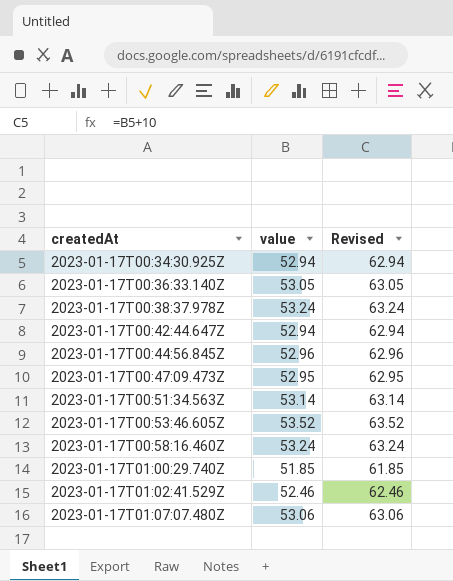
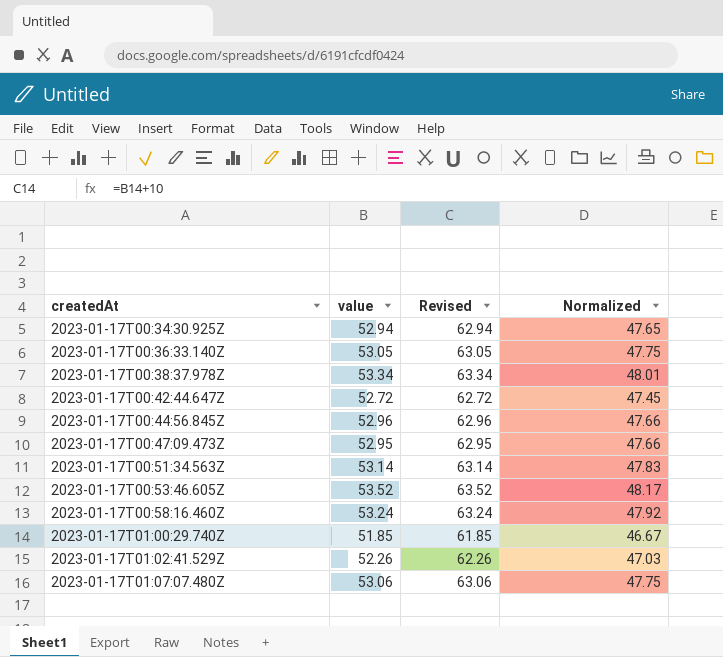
column Normalized | formula: none -> [value] * 0.9
2023-01-17T00:38:37.978Z | value: 53.24 -> 53.34
2023-01-17T00:38:37.978Z | Revised: 63.24 -> 63.34
2023-01-17T00:42:44.647Z | value: 52.94 -> 52.72
2023-01-17T00:42:44.647Z | Revised: 62.94 -> 62.72
2023-01-17T01:02:41.529Z | value: 52.46 -> 52.26
2023-01-17T01:02:41.529Z | Revised: 62.46 -> 62.26

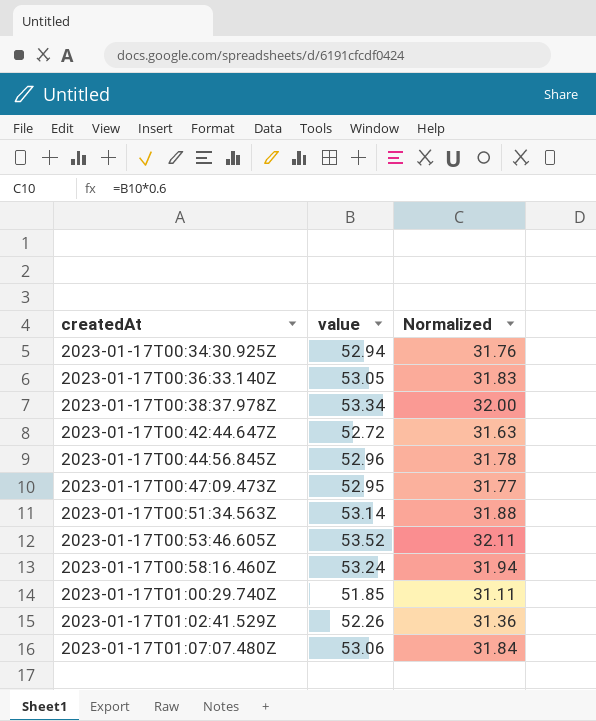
column Revised | formula: [value] + 10 -> none
column Normalized | formula: [value] * 0.9 -> [value] * 0.6

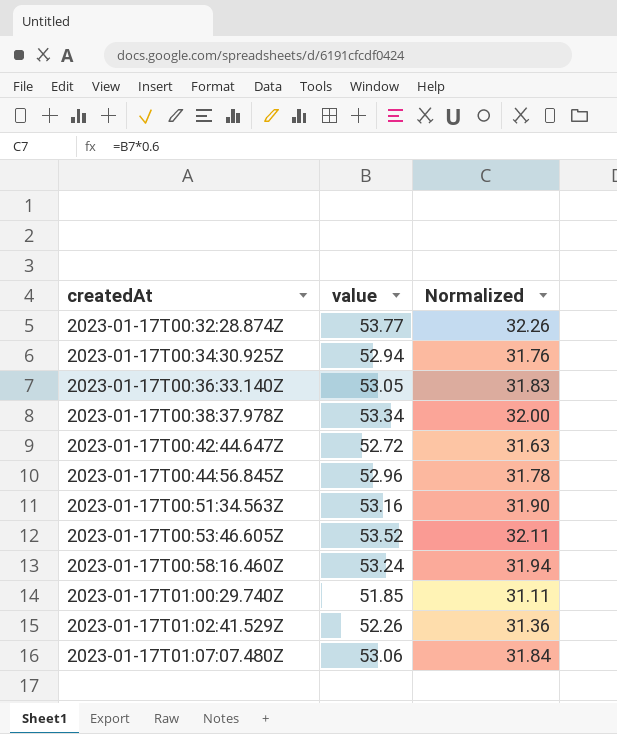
row 2023-01-17T00:47:09.473Z: 52.95 | 31.77 -> none
row 2023-01-17T00:32:28.874Z: none -> 53.77 | 32.26
2023-01-17T00:51:34.563Z | value: 53.14 -> 53.16
2023-01-17T00:51:34.563Z | Normalized: 31.88 -> 31.90

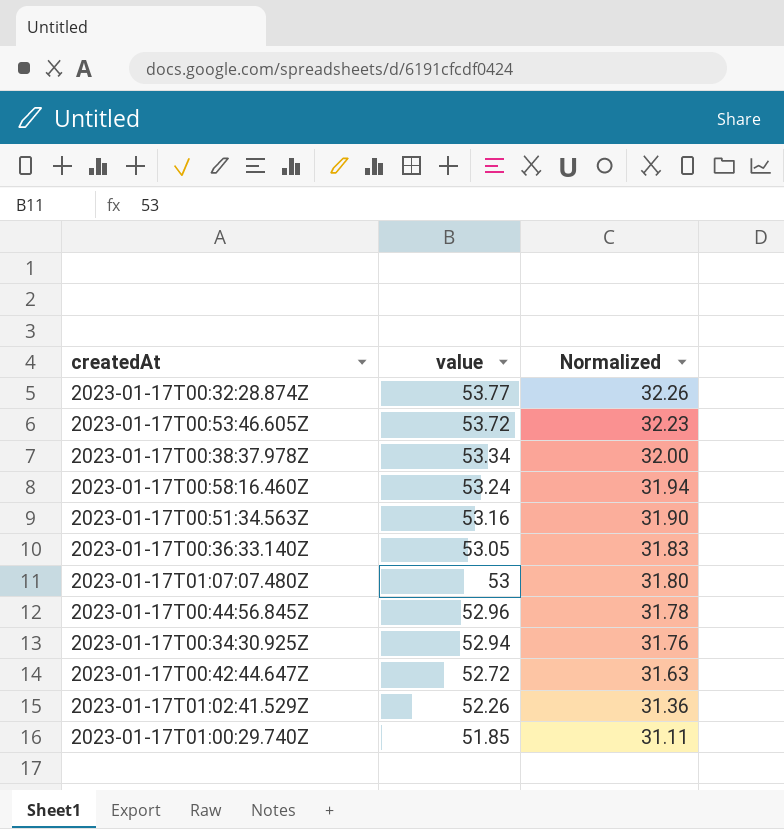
row order: createdAt ascending -> value descending
2023-01-17T00:53:46.605Z | value: 53.52 -> 53.72
2023-01-17T00:53:46.605Z | Normalized: 32.11 -> 32.23
2023-01-17T01:07:07.480Z | value: 53.06 -> 53
2023-01-17T01:07:07.480Z | Normalized: 31.84 -> 31.80

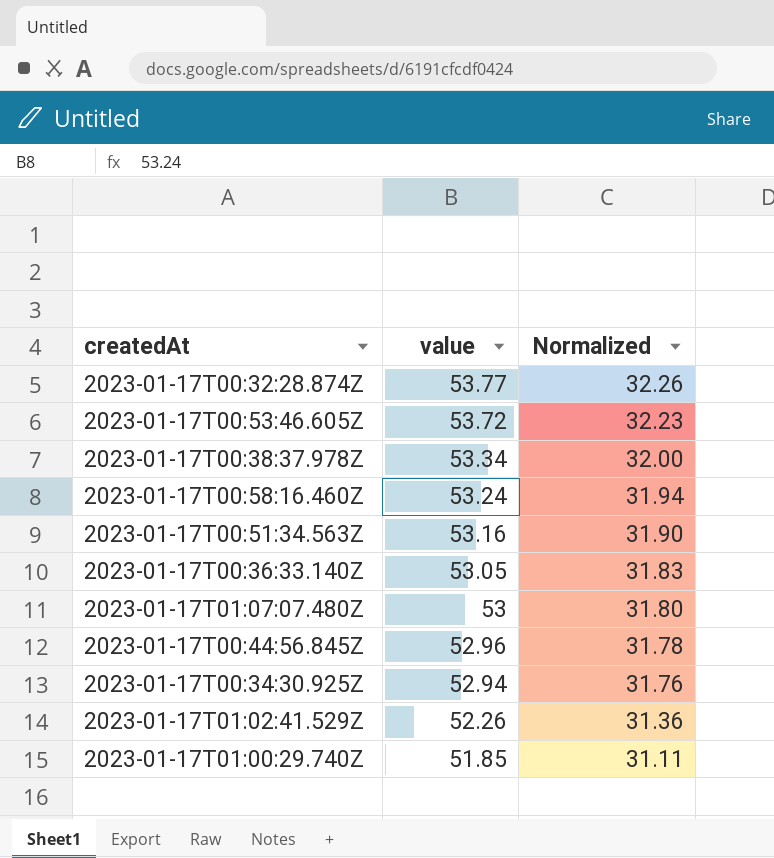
row 2023-01-17T00:42:44.647Z: 52.72 | 31.63 -> none

